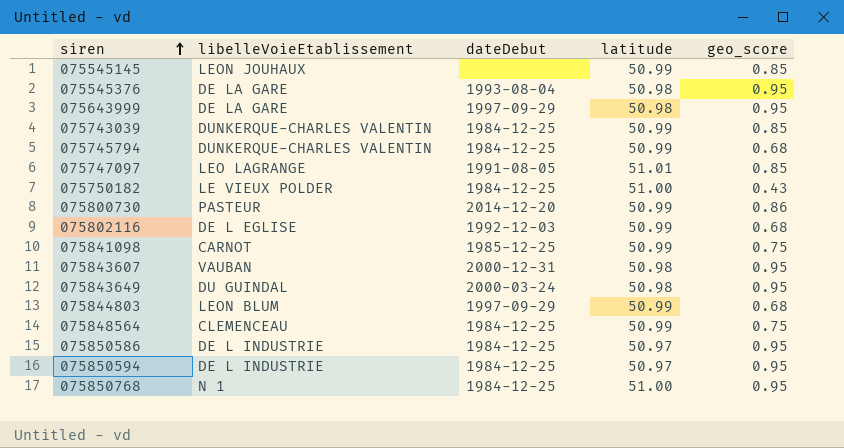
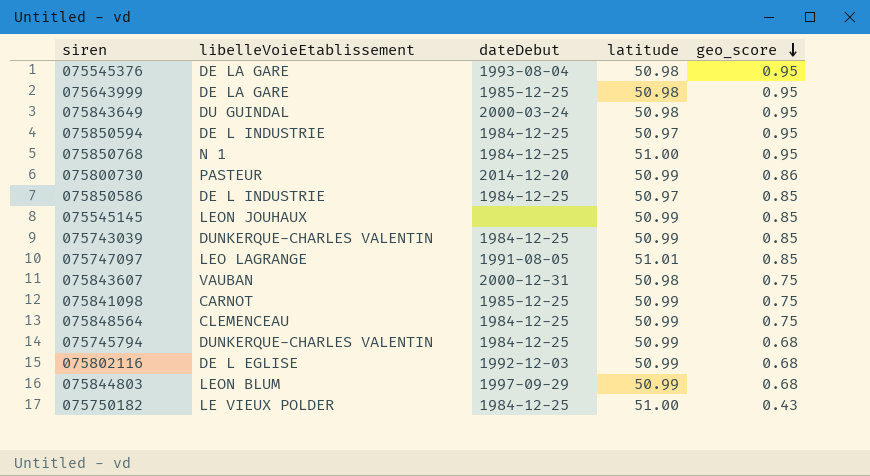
row order: siren ascending -> geo_score descending
075643999 | dateDebut: 1997-09-29 -> 1985-12-25
075850586 | geo_score: 0.95 -> 0.85
075843607 | geo_score: 0.95 -> 0.75

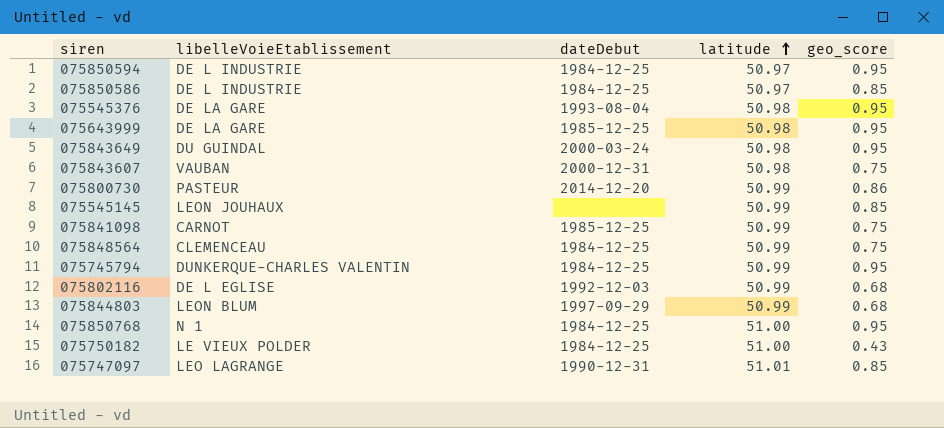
row order: geo_score descending -> latitude ascending
row 075743039: DUNKERQUE-CHARLES VALENTIN | 1984-12-25 | 50.99 | 0.85 -> none
075745794 | geo_score: 0.68 -> 0.95
075747097 | dateDebut: 1991-08-05 -> 1990-12-31

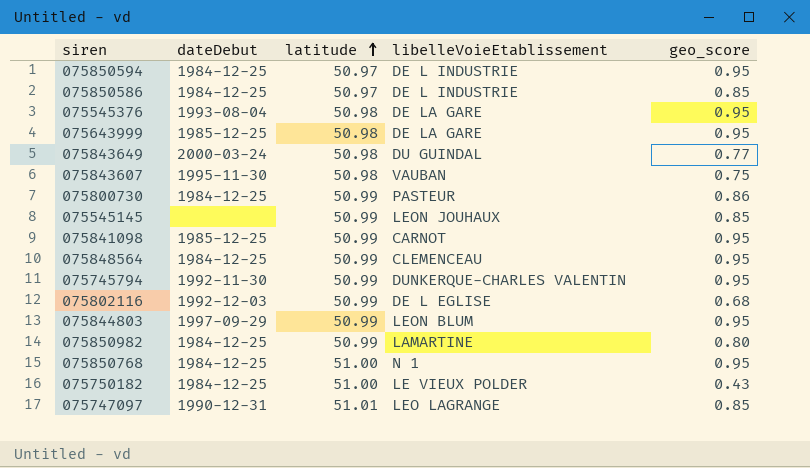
column libelleVoieEtablissement | position: 2 -> 4
075843649 | geo_score: 0.95 -> 0.77
075843607 | dateDebut: 2000-12-31 -> 1995-11-30
075800730 | dateDebut: 2014-12-20 -> 1984-12-25
075841098 | geo_score: 0.75 -> 0.95
075848564 | geo_score: 0.75 -> 0.95
075745794 | dateDebut: 1984-12-25 -> 1992-11-30
075844803 | geo_score: 0.68 -> 0.95
row 075850982: none -> 1984-12-25 | 50.99 | LAMARTINE | 0.80

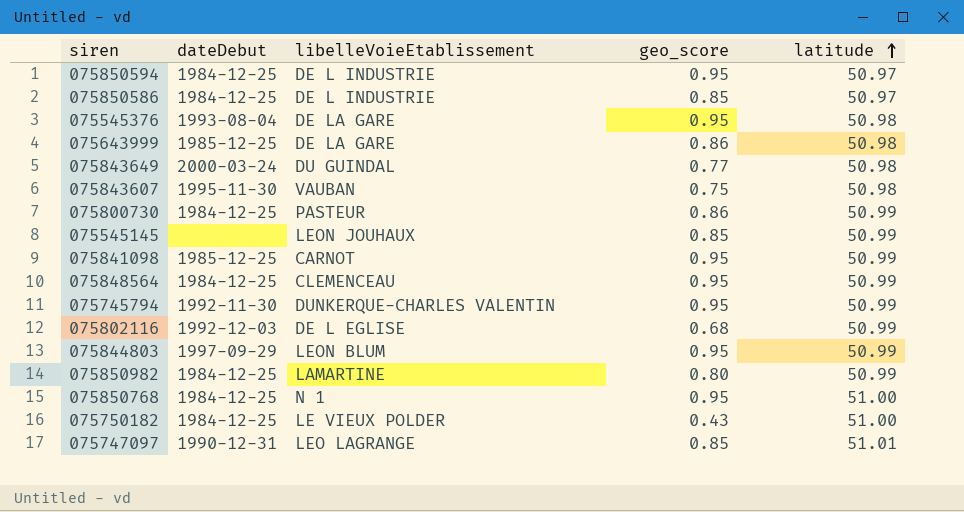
column latitude | position: 3 -> 5
075643999 | geo_score: 0.95 -> 0.86

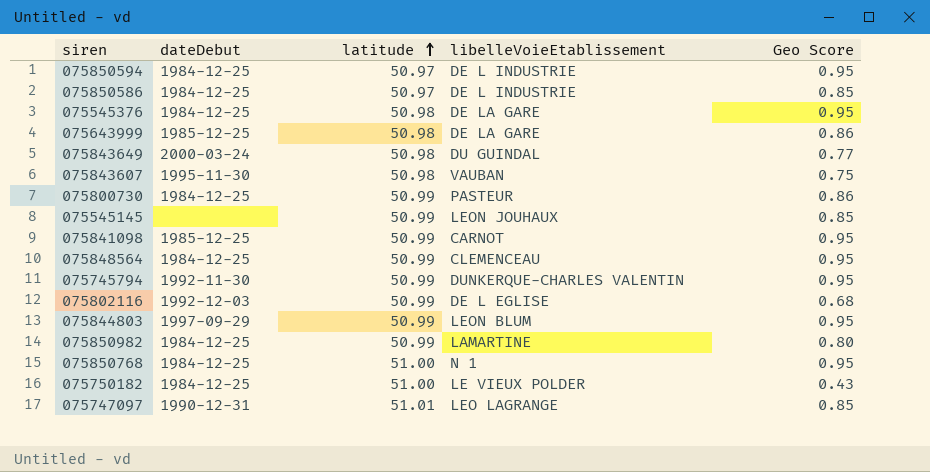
column latitude | position: 5 -> 3
column name: geo_score -> Geo Score
075545376 | dateDebut: 1993-08-04 -> 1984-12-25

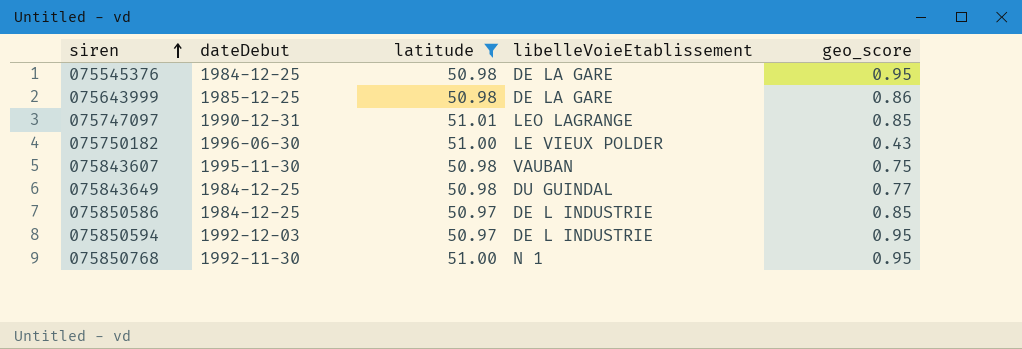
filter: none -> latitude != 50.99
row order: latitude ascending -> siren ascending
column name: Geo Score -> geo_score
075750182 | dateDebut: 1984-12-25 -> 1996-06-30
075843649 | dateDebut: 2000-03-24 -> 1984-12-25
075850594 | dateDebut: 1984-12-25 -> 1992-12-03
075850768 | dateDebut: 1984-12-25 -> 1992-11-30

